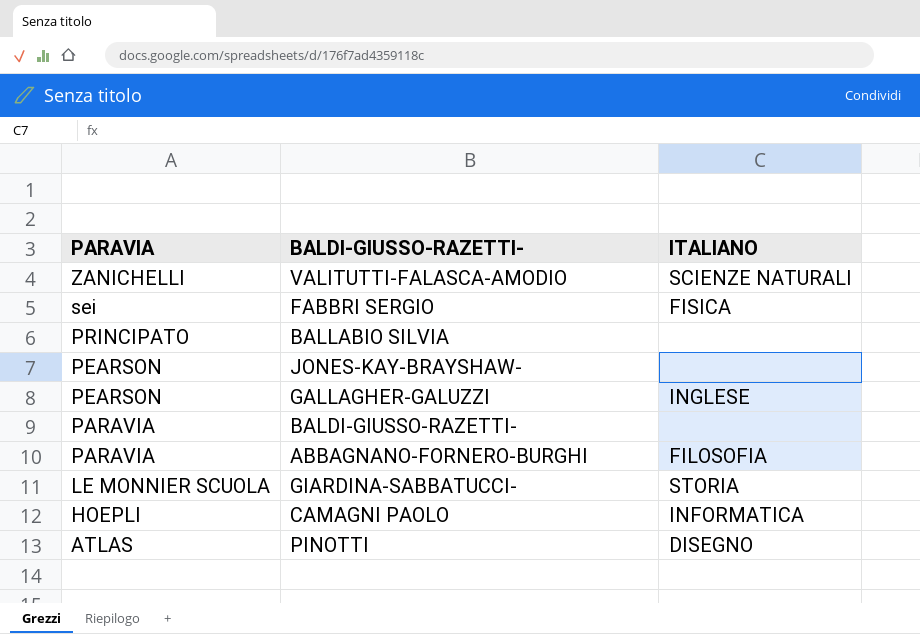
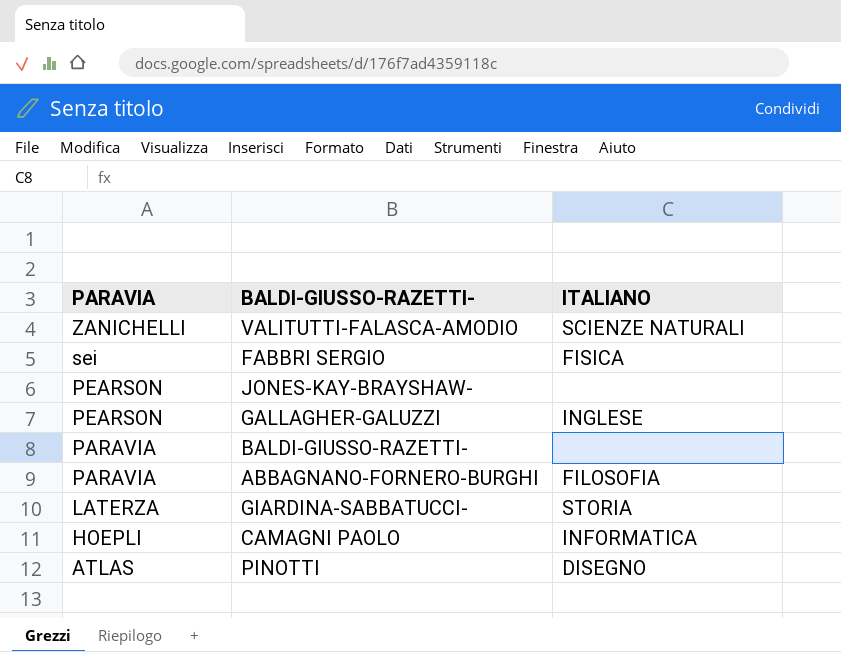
row BALLABIO SILVIA: PRINCIPATO | none -> none
GIARDINA-SABBATUCCI- | PARAVIA: LE MONNIER SCUOLA -> LATERZA

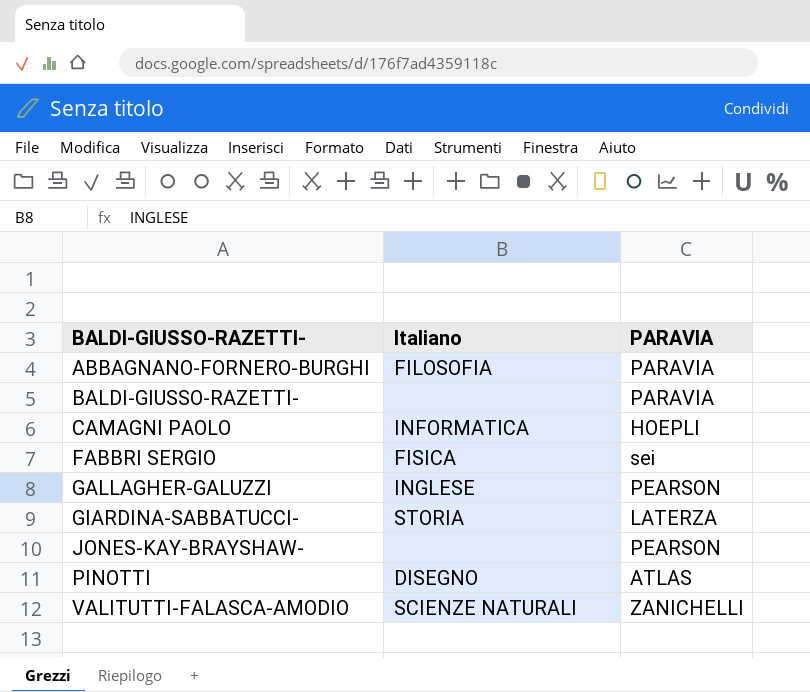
row order: PARAVIA descending -> BALDI-GIUSSO-RAZETTI- ascending
column name: ITALIANO -> Italiano
column PARAVIA | position: 1 -> 3

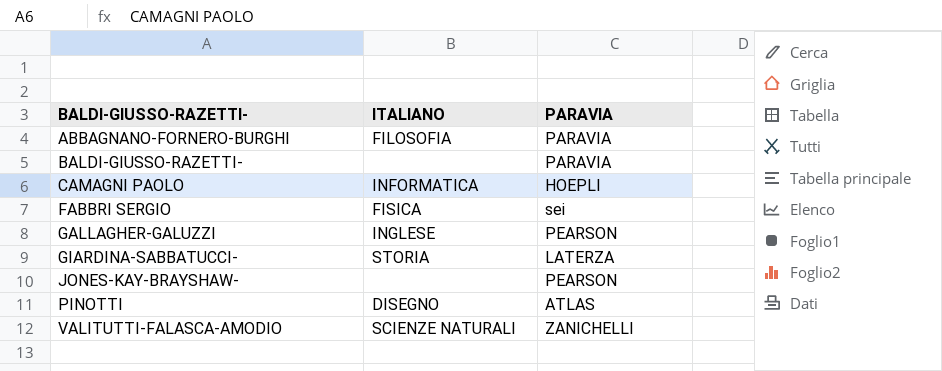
column name: Italiano -> ITALIANO

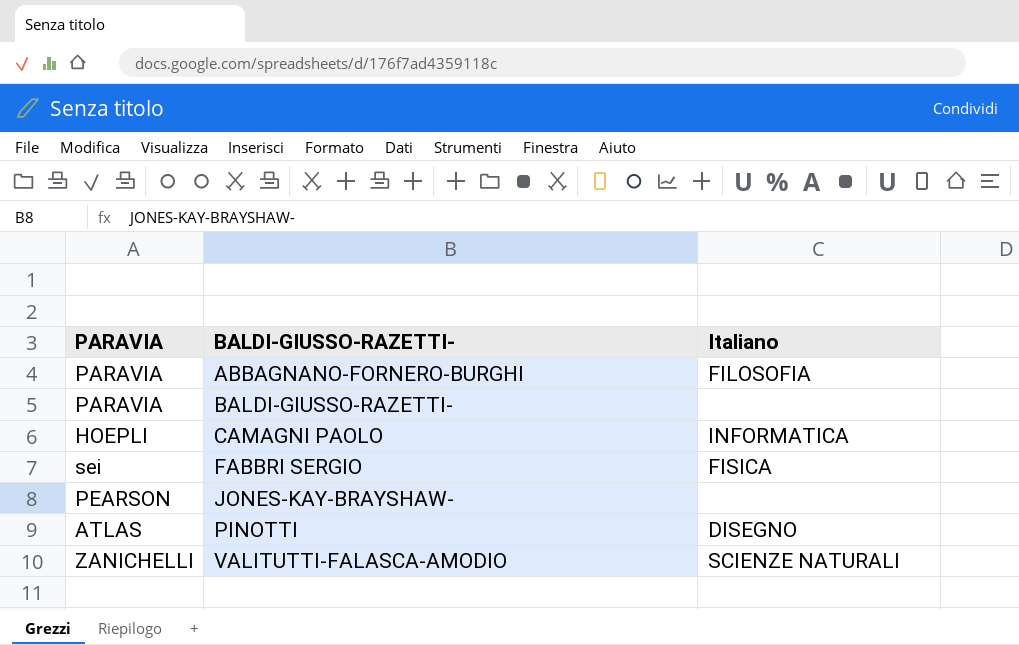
column PARAVIA | position: 3 -> 1
column name: ITALIANO -> Italiano
row GALLAGHER-GALUZZI: INGLESE | PEARSON -> none
row GIARDINA-SABBATUCCI-: STORIA | LATERZA -> none

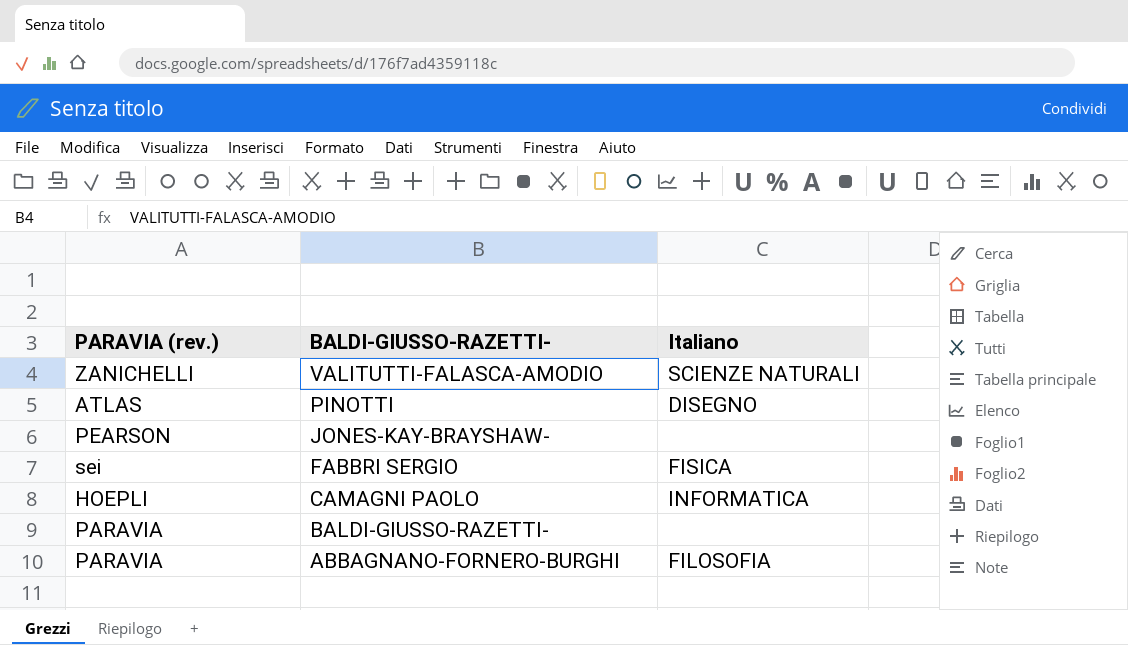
row order: BALDI-GIUSSO-RAZETTI- ascending -> BALDI-GIUSSO-RAZETTI- descending
column name: PARAVIA -> PARAVIA (rev.)

